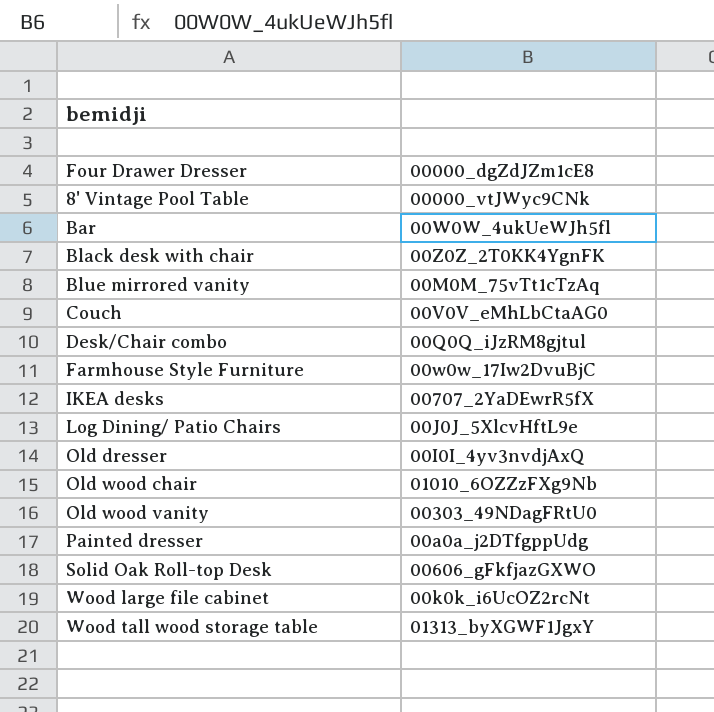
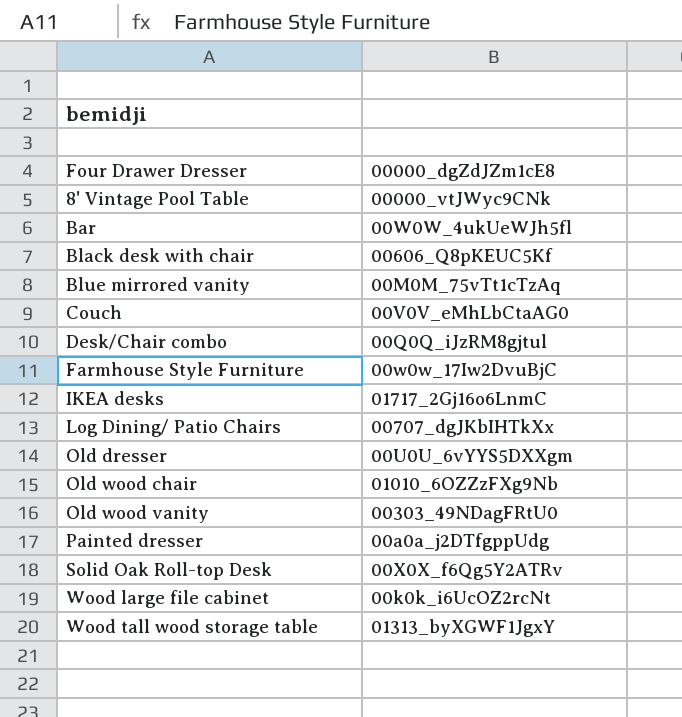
Black desk with chair | 00000_dgZdJZm1cE8: 00Z0Z_2T0KK4YgnFK -> 00606_Q8pKEUC5Kf
IKEA desks | 00000_dgZdJZm1cE8: 00707_2YaDEwrR5fX -> 01717_2Gj16o6LnmC
Log Dining/ Patio Chairs | 00000_dgZdJZm1cE8: 00J0J_5XlcvHftL9e -> 00707_dgJKbIHTkXx
Old dresser | 00000_dgZdJZm1cE8: 00I0I_4yv3nvdjAxQ -> 00U0U_6vYYS5DXXgm
Solid Oak Roll-top Desk | 00000_dgZdJZm1cE8: 00606_gFkfjazGXWO -> 00X0X_f6Qg5Y2ATRv

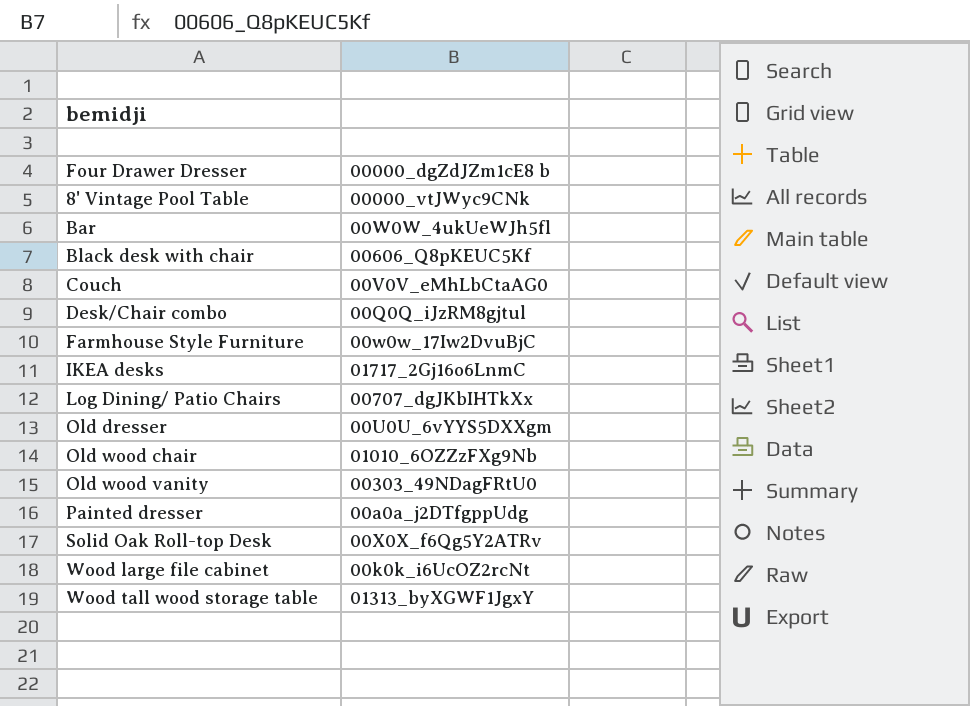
column name: 00000_dgZdJZm1cE8 -> 00000_dgZdJZm1cE8 b
row Blue mirrored vanity: 00M0M_75vTt1cTzAq -> none

